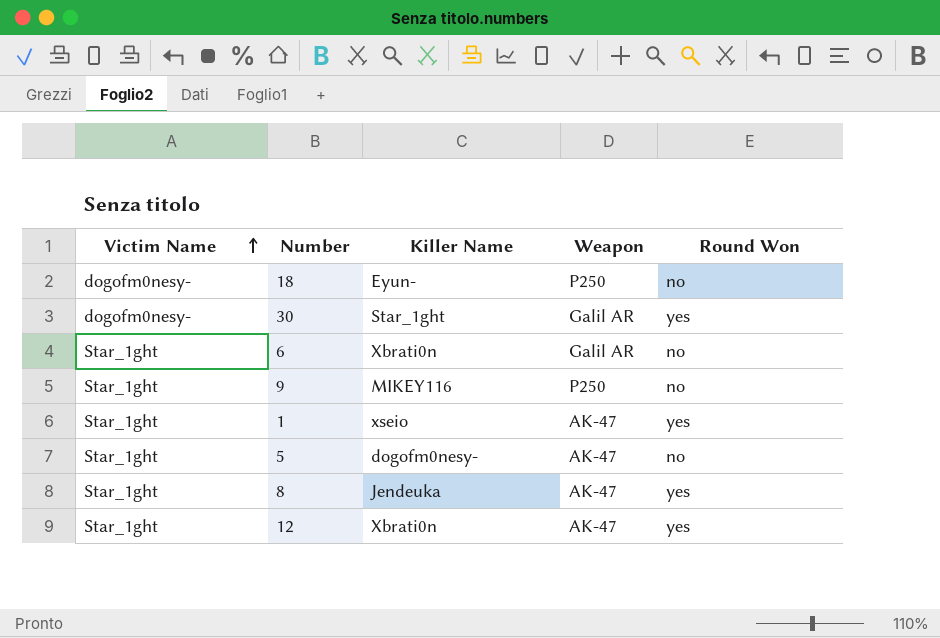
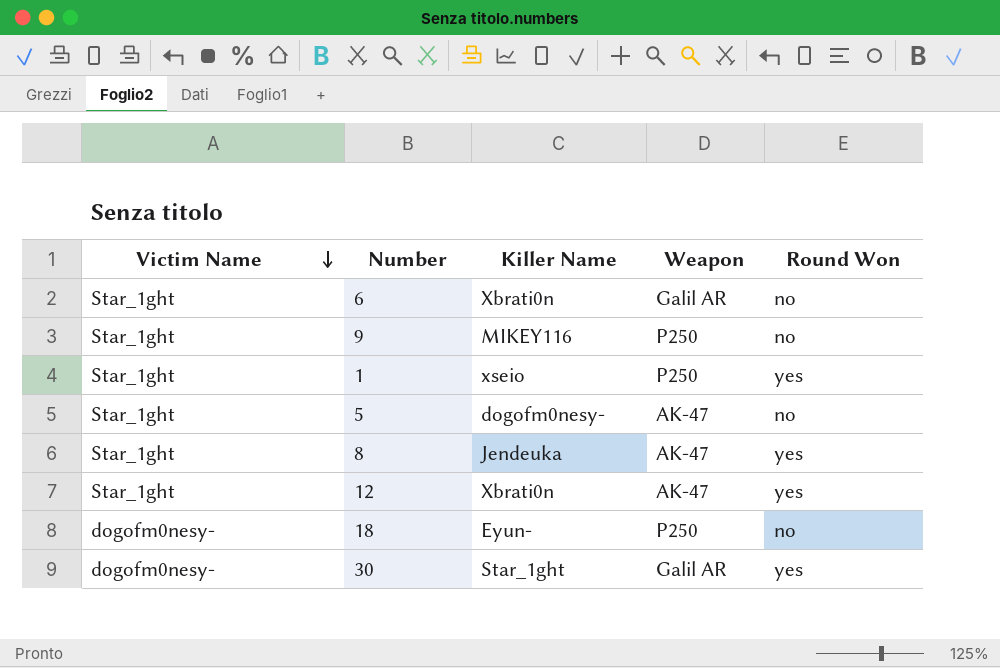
row order: Victim Name ascending -> Victim Name descending
1 | Weapon: AK-47 -> P250

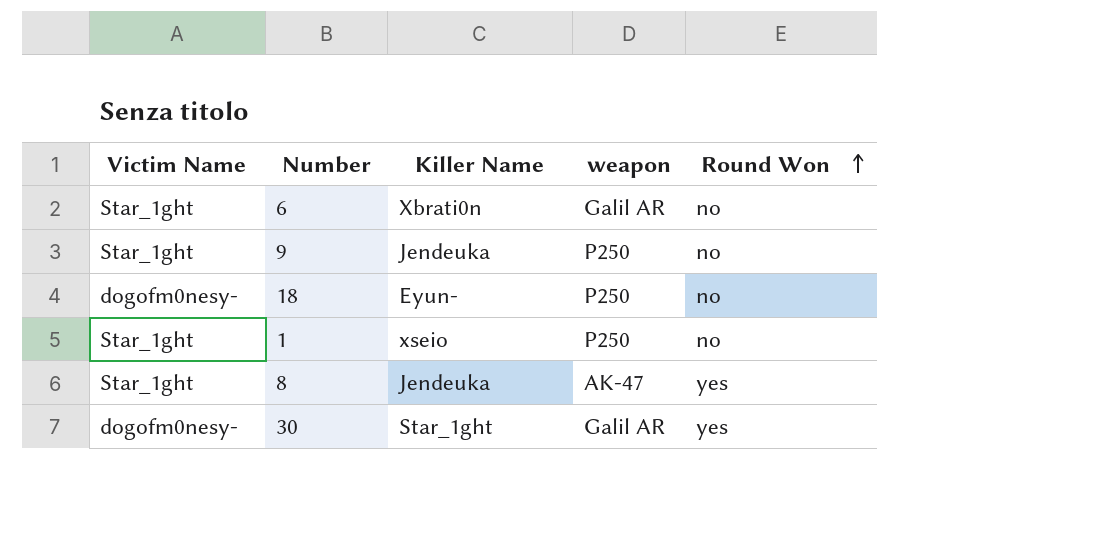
row order: Victim Name descending -> Round Won ascending
column name: Weapon -> weapon
row 5: Star_1ght | dogofm0nesy- | AK-47 | no -> none
row 12: Star_1ght | Xbrati0n | AK-47 | yes -> none
9 | Killer Name: MIKEY116 -> Jendeuka
1 | Round Won: yes -> no

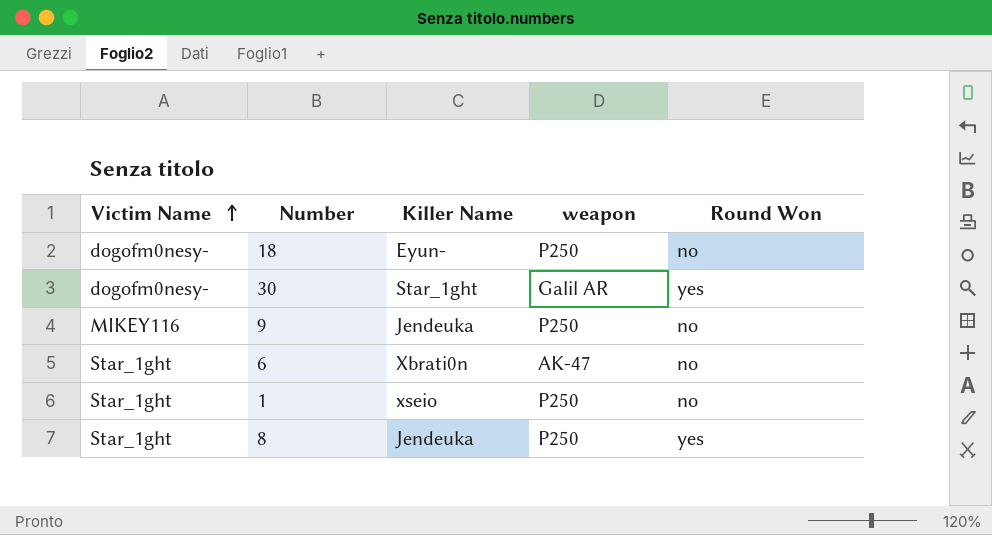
row order: Round Won ascending -> Victim Name ascending
9 | Victim Name: Star_1ght -> MIKEY116
6 | weapon: Galil AR -> AK-47
8 | weapon: AK-47 -> P250

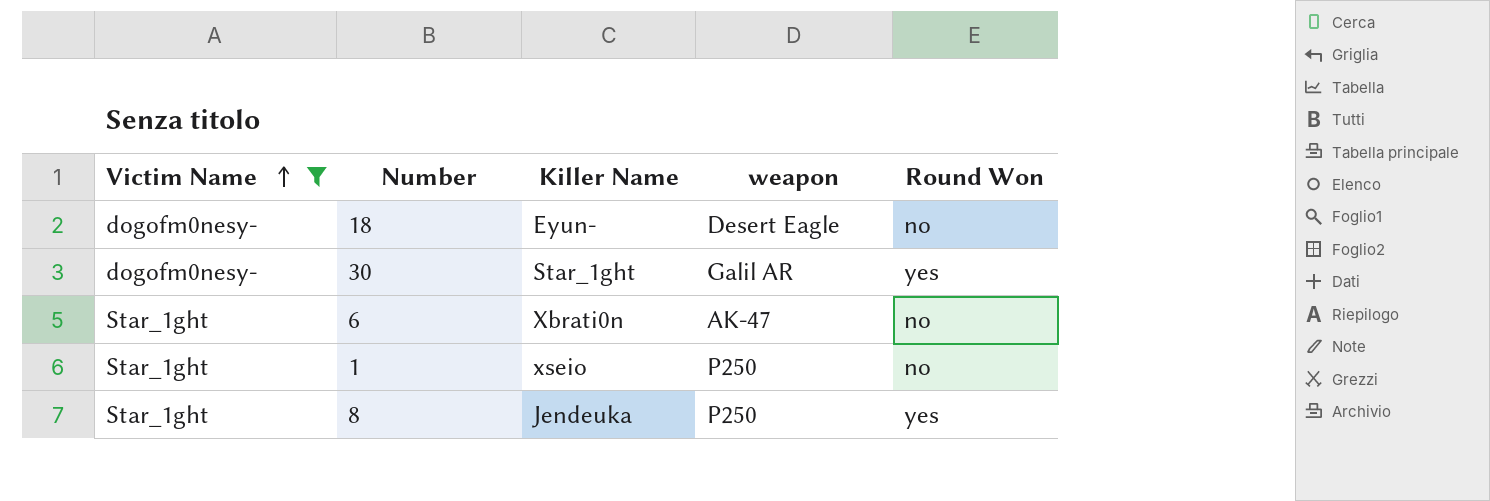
filter: none -> Victim Name != MIKEY116
18 | weapon: P250 -> Desert Eagle

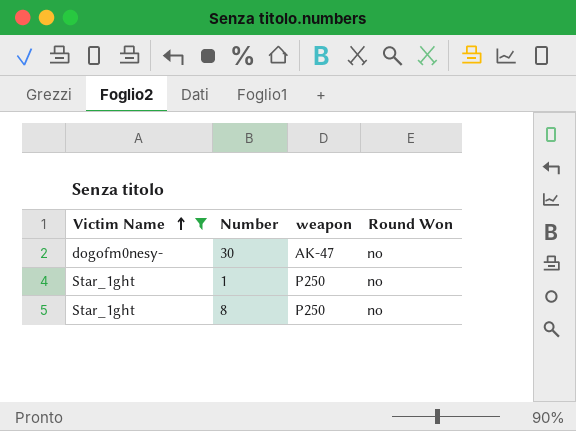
column Killer Name | position: 3 -> none
row 18: dogofm0nesy- | Eyun- | Desert Eagle | no -> none
row 6: Star_1ght | Xbrati0n | AK-47 | no -> none
30 | weapon: Galil AR -> AK-47
30 | Round Won: yes -> no
8 | Round Won: yes -> no

